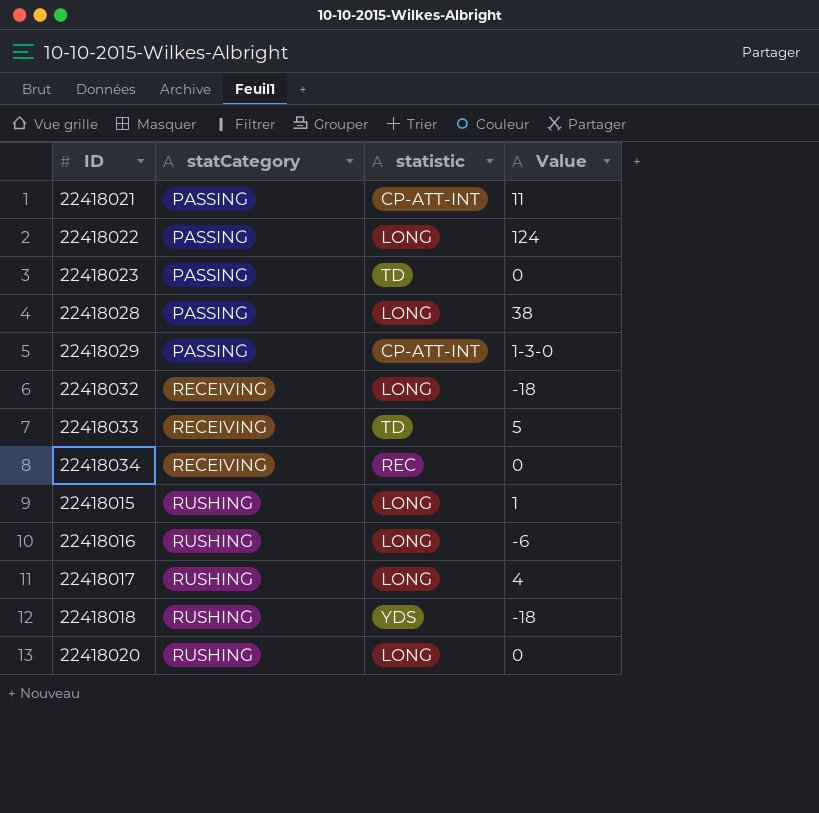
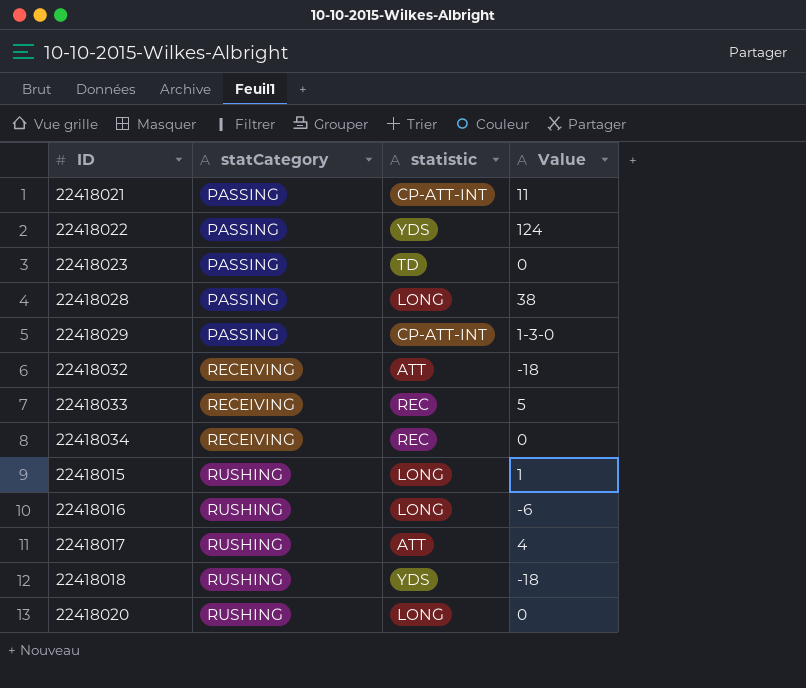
22418022 | statistic: LONG -> YDS
22418032 | statistic: LONG -> ATT
22418033 | statistic: TD -> REC
22418017 | statistic: LONG -> ATT

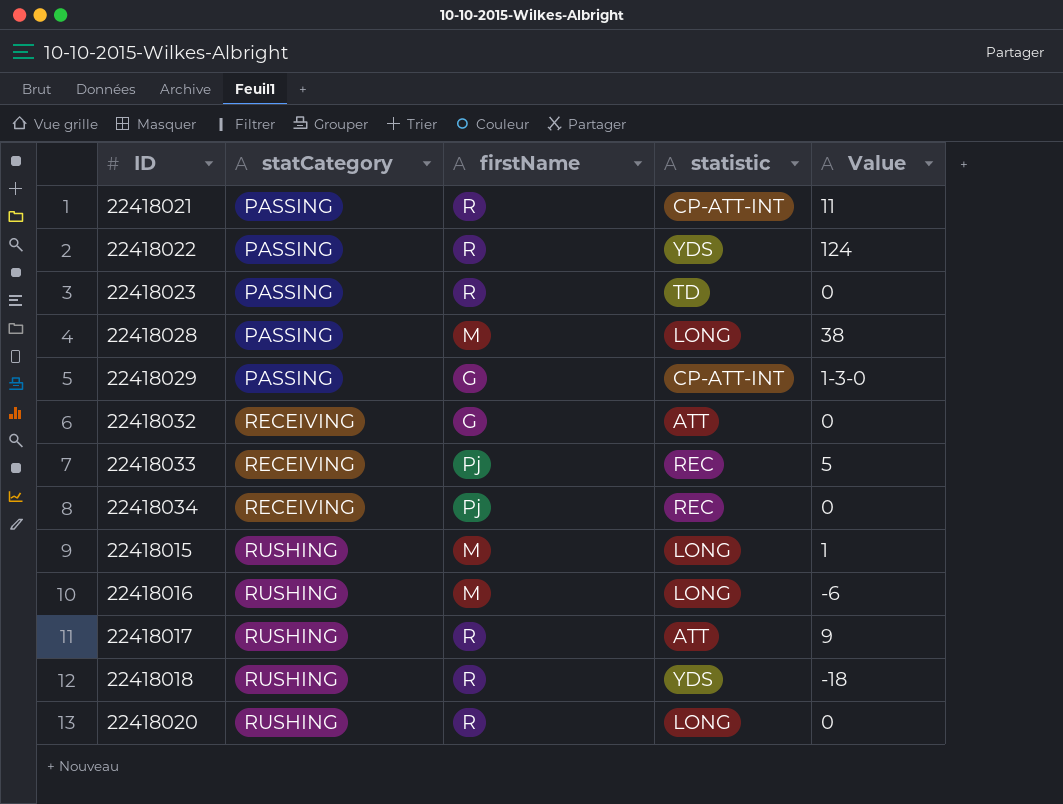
column firstName | position: none -> 3
22418032 | Value: -18 -> 0
22418017 | Value: 4 -> 9

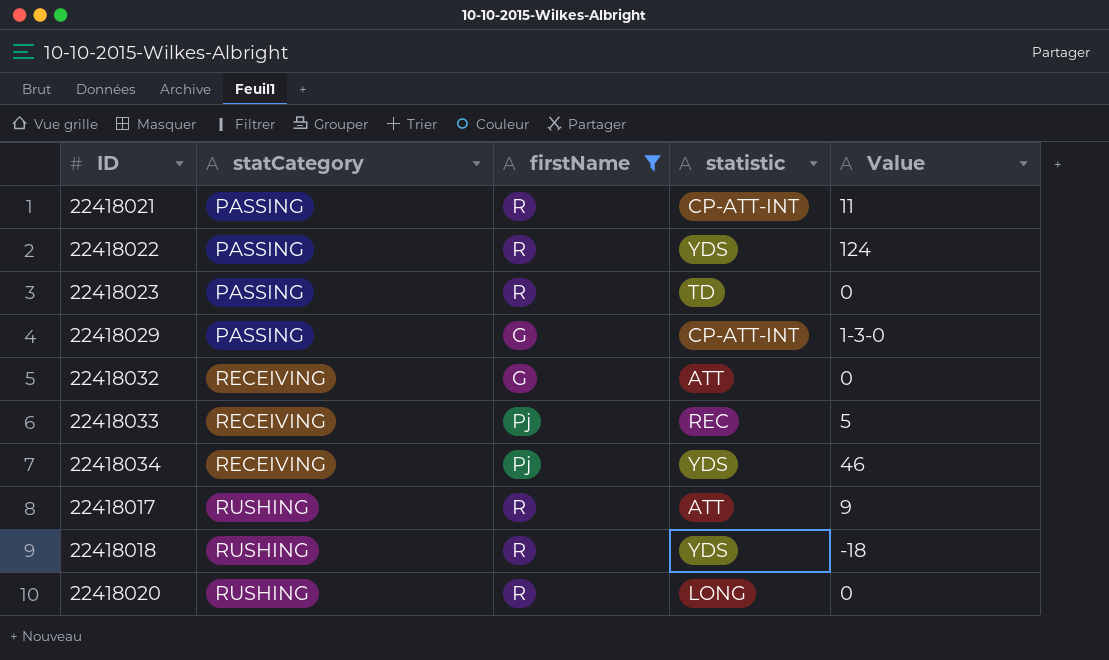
filter: none -> firstName != M
22418034 | statistic: REC -> YDS
22418034 | Value: 0 -> 46

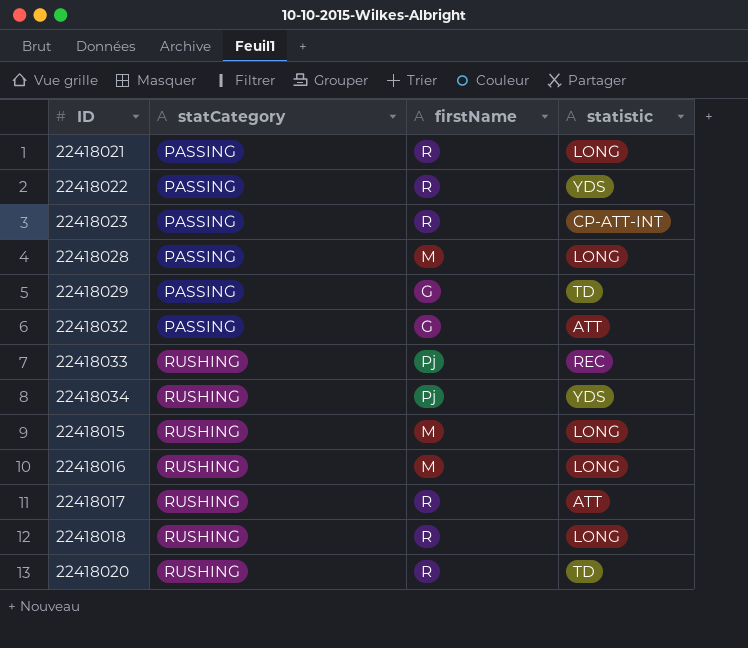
filter: firstName != M -> none
column Value | position: 5 -> none
22418021 | statistic: CP-ATT-INT -> LONG
22418023 | statistic: TD -> CP-ATT-INT
22418029 | statistic: CP-ATT-INT -> TD
22418032 | statCategory: RECEIVING -> PASSING
22418033 | statCategory: RECEIVING -> RUSHING
22418034 | statCategory: RECEIVING -> RUSHING
22418018 | statistic: YDS -> LONG
22418020 | statistic: LONG -> TD

